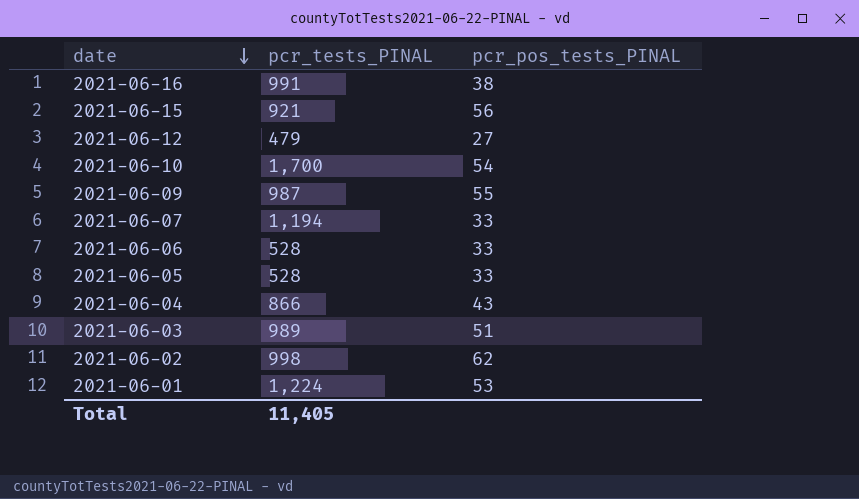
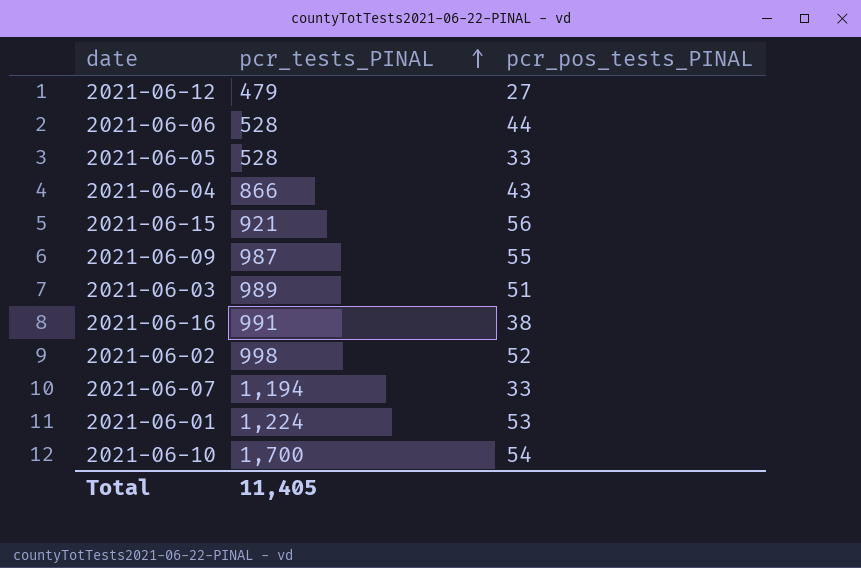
row order: date descending -> pcr_tests_PINAL ascending
2021-06-06 | pcr_pos_tests_PINAL: 33 -> 44
2021-06-02 | pcr_pos_tests_PINAL: 62 -> 52

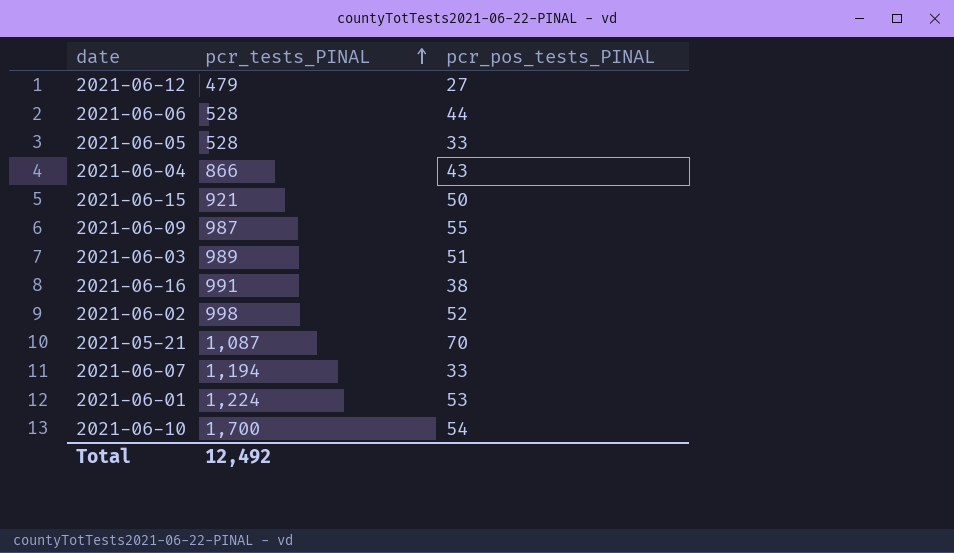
2021-06-15 | pcr_pos_tests_PINAL: 56 -> 50
row 2021-05-21: none -> 1,087 | 70
Total | pcr_tests_PINAL: 11,405 -> 12,492

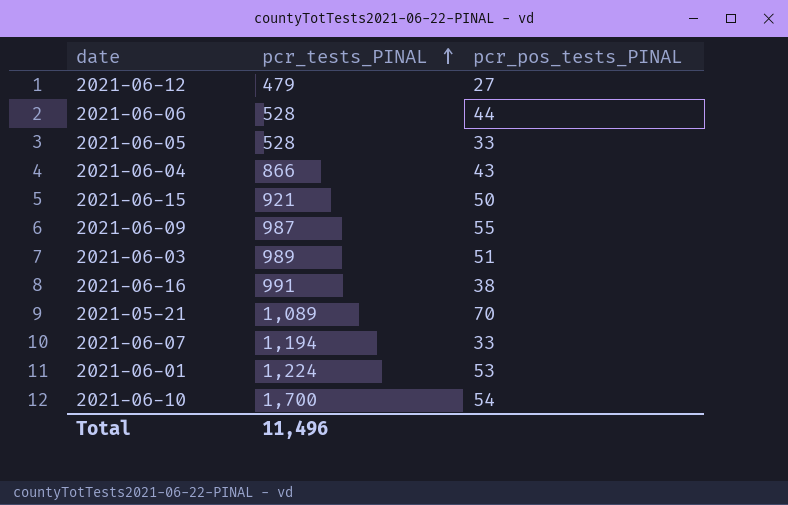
row 2021-06-02: 998 | 52 -> none
2021-05-21 | pcr_tests_PINAL: 1,087 -> 1,089
Total | pcr_tests_PINAL: 12,492 -> 11,496

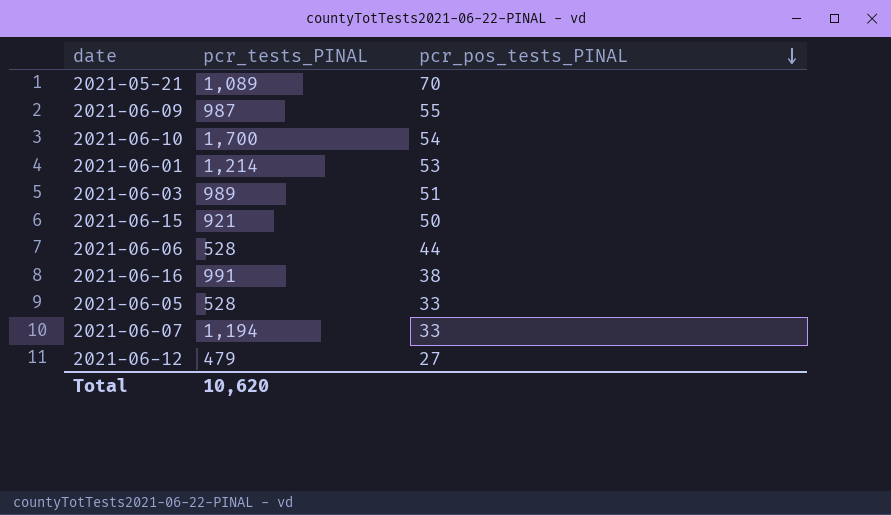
row order: pcr_tests_PINAL ascending -> pcr_pos_tests_PINAL descending
row 2021-06-04: 866 | 43 -> none
2021-06-01 | pcr_tests_PINAL: 1,224 -> 1,214
Total | pcr_tests_PINAL: 11,496 -> 10,620

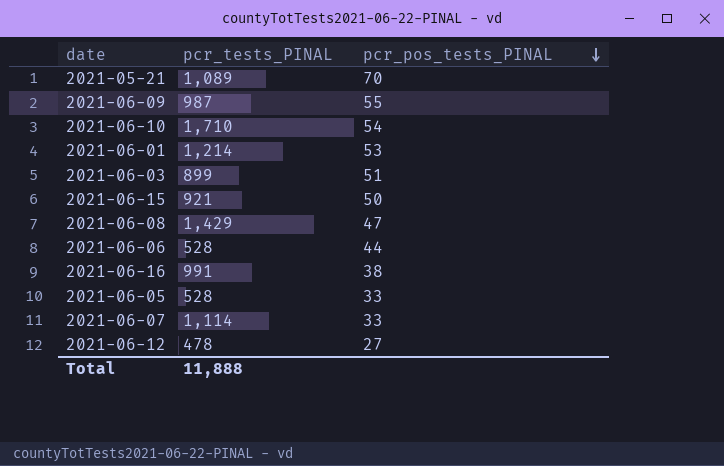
2021-06-10 | pcr_tests_PINAL: 1,700 -> 1,710
2021-06-03 | pcr_tests_PINAL: 989 -> 899
row 2021-06-08: none -> 1,429 | 47
2021-06-07 | pcr_tests_PINAL: 1,194 -> 1,114
2021-06-12 | pcr_tests_PINAL: 479 -> 478
Total | pcr_tests_PINAL: 10,620 -> 11,888

